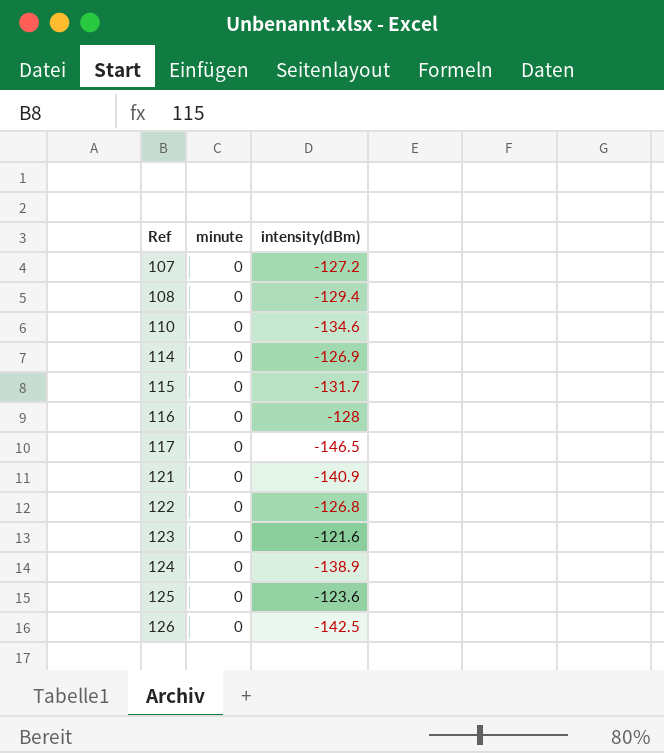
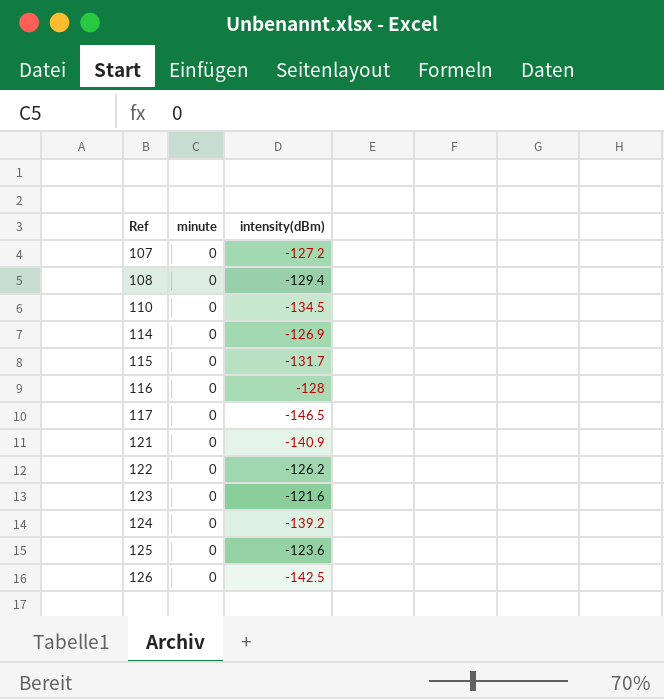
110 | intensity(dBm): -134.6 -> -134.5
122 | intensity(dBm): -126.8 -> -126.2
124 | intensity(dBm): -138.9 -> -139.2

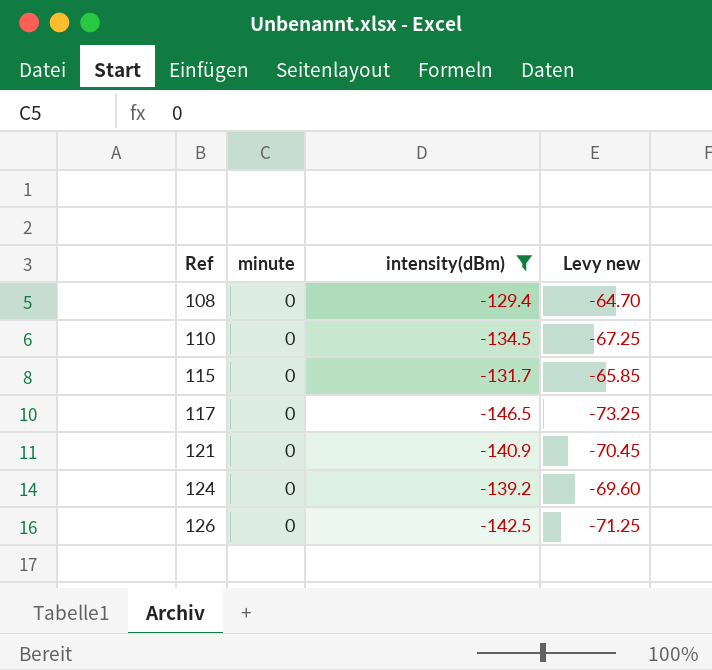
filter: none -> intensity(dBm) <= -129.4
column Levy new | formula: none -> [intensity(dBm)] * 0.5

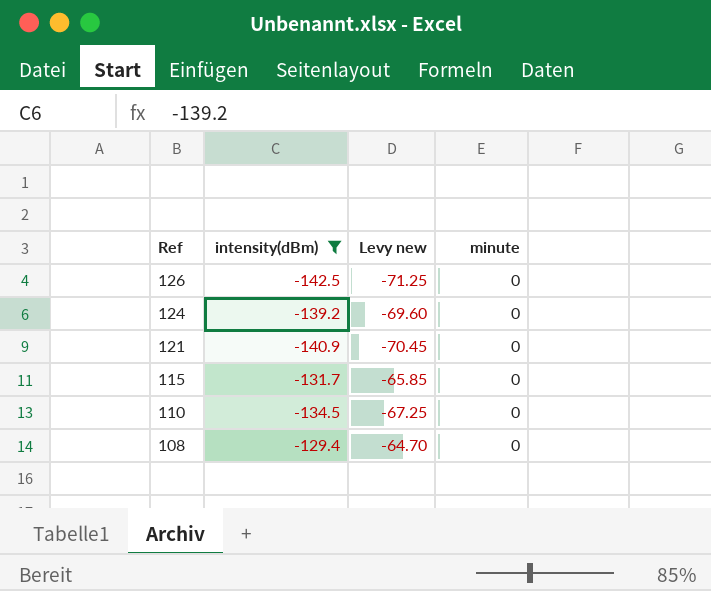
row order: Ref ascending -> Ref descending
column minute | position: 2 -> 4
row 117: 0 | -146.5 | -73.25 -> none

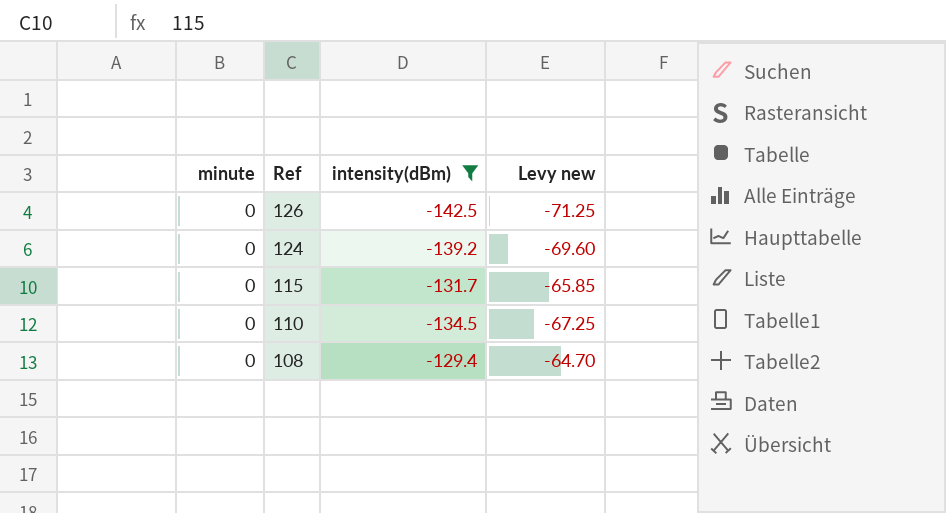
column minute | position: 4 -> 1
row 121: -140.9 | -70.45 | 0 -> none

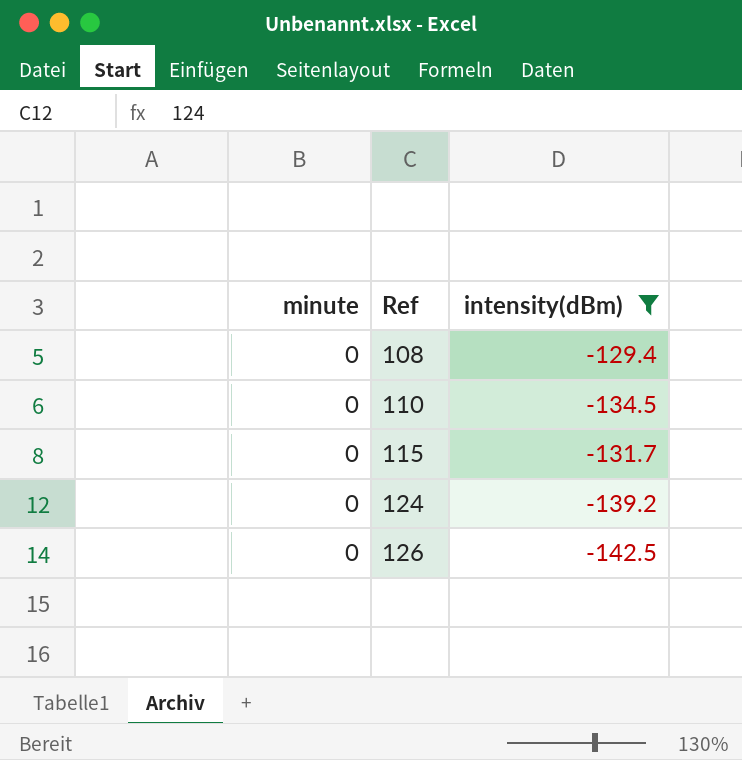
row order: Ref descending -> Ref ascending
column Levy new | formula: [intensity(dBm)] * 0.5 -> none

